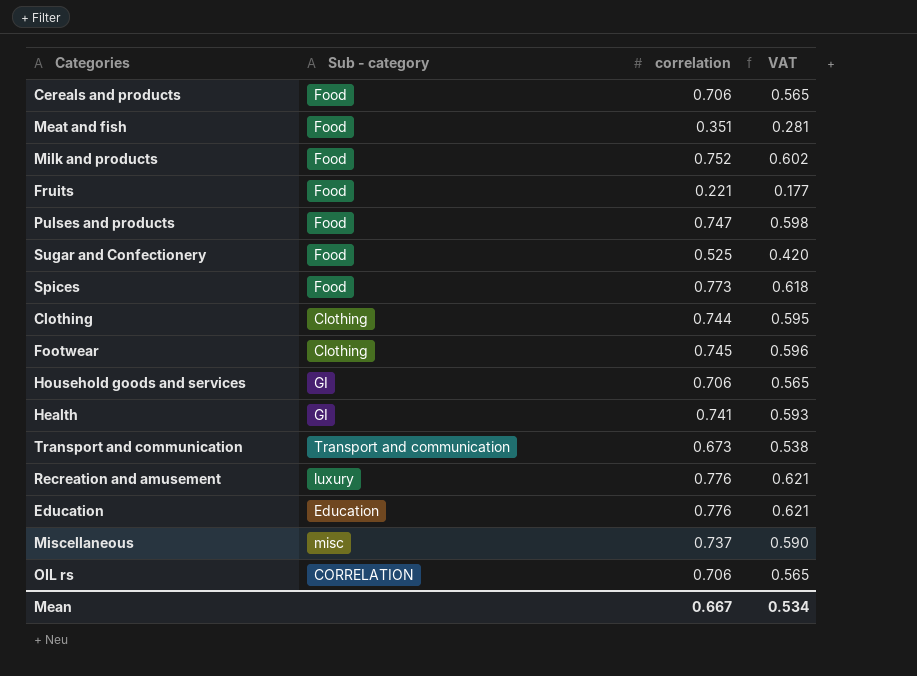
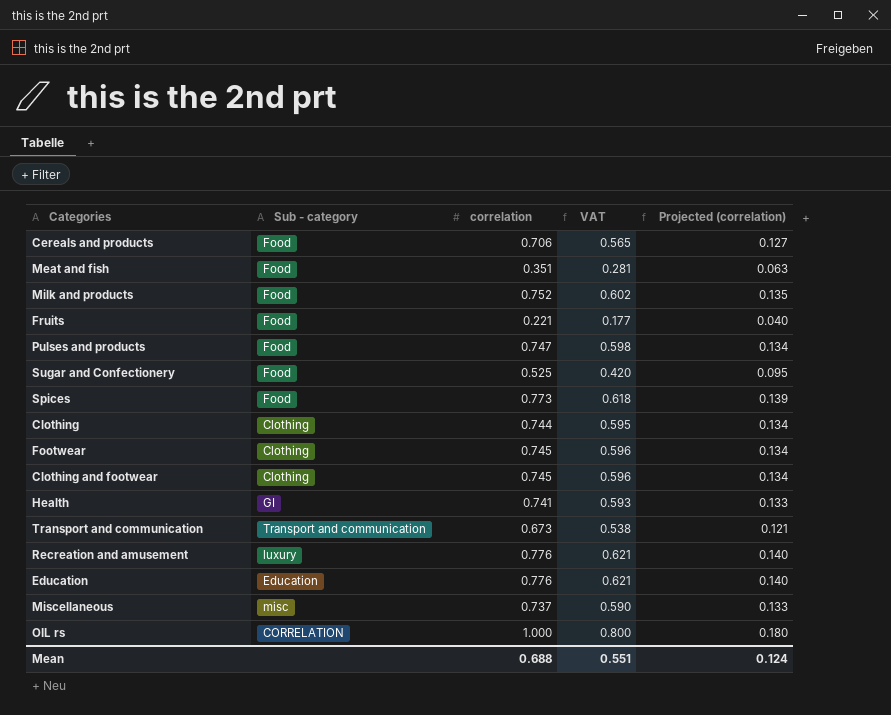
column Projected (correlation) | formula: none -> [correlation] * 0.18
row Household goods and services: GI | 0.706 | 0.565 -> none
row Clothing and footwear: none -> Clothing | 0.745 | 0.596 | 0.134
OIL rs | correlation: 0.706 -> 1.000
OIL rs | VAT: 0.565 -> 0.800
Mean | correlation: 0.667 -> 0.688
Mean | VAT: 0.534 -> 0.551

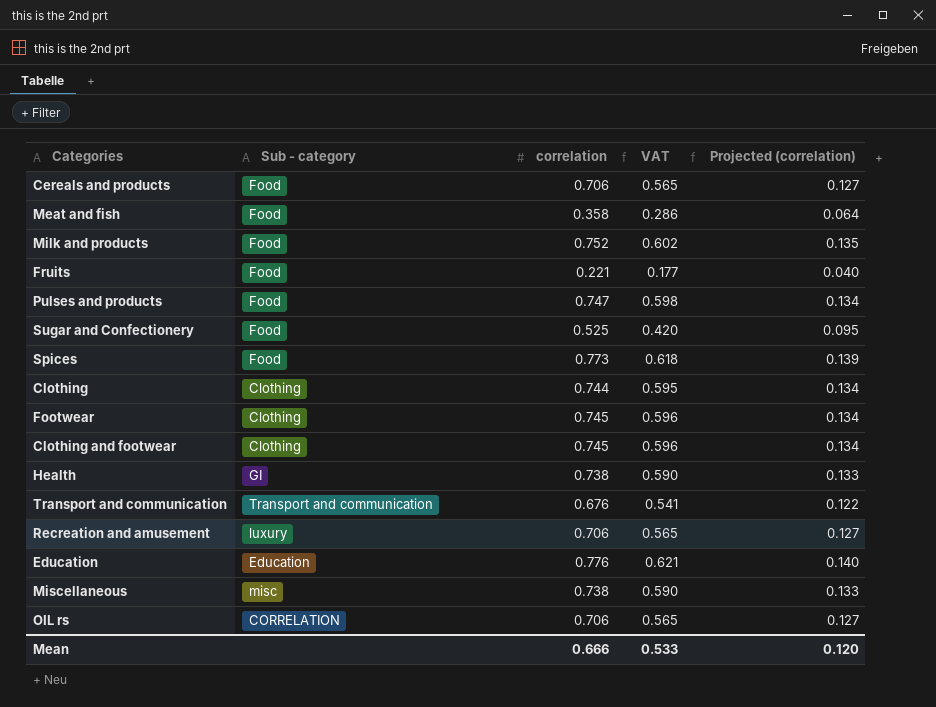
Meat and fish | correlation: 0.351 -> 0.358
Meat and fish | VAT: 0.281 -> 0.286
Meat and fish | Projected (correlation): 0.063 -> 0.064
Health | correlation: 0.741 -> 0.738
Health | VAT: 0.593 -> 0.590
Transport and communication | correlation: 0.673 -> 0.676
Transport and communication | VAT: 0.538 -> 0.541
Transport and communication | Projected (correlation): 0.121 -> 0.122
Recreation and amusement | correlation: 0.776 -> 0.706
Recreation and amusement | VAT: 0.621 -> 0.565
Recreation and amusement | Projected (correlation): 0.140 -> 0.127
Miscellaneous | correlation: 0.737 -> 0.738
OIL rs | correlation: 1.000 -> 0.706
OIL rs | VAT: 0.800 -> 0.565
OIL rs | Projected (correlation): 0.180 -> 0.127
Mean | correlation: 0.688 -> 0.666
Mean | VAT: 0.551 -> 0.533
Mean | Projected (correlation): 0.124 -> 0.120

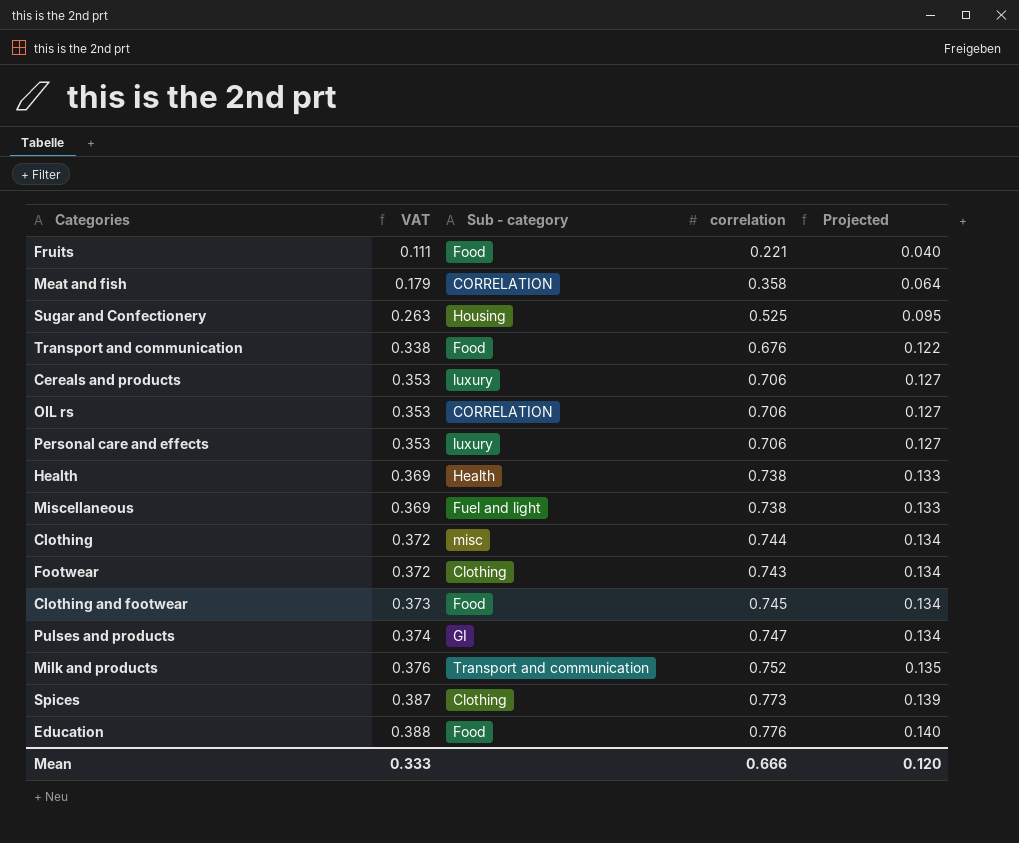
row order: none -> VAT ascending
column VAT | formula: [correlation] * 0.8 -> [correlation] * 0.5
column VAT | position: 4 -> 2
column name: Projected (correlation) -> Projected
row Recreation and amusement: luxury | 0.706 | 0.565 | 0.127 -> none
Meat and fish | Sub - category: Food -> CORRELATION
Sugar and Confectionery | Sub - category: Food -> Housing
Transport and communication | Sub - category: Transport and communication -> Food
Cereals and products | Sub - category: Food -> luxury
row Personal care and effects: none -> 0.353 | luxury | 0.706 | 0.127
Health | Sub - category: GI -> Health
Miscellaneous | Sub - category: misc -> Fuel and light
Clothing | Sub - category: Clothing -> misc
Footwear | correlation: 0.745 -> 0.743
Clothing and footwear | Sub - category: Clothing -> Food
Pulses and products | Sub - category: Food -> GI
Milk and products | Sub - category: Food -> Transport and communication
Spices | Sub - category: Food -> Clothing
Education | Sub - category: Education -> Food
Mean | VAT: 0.533 -> 0.333

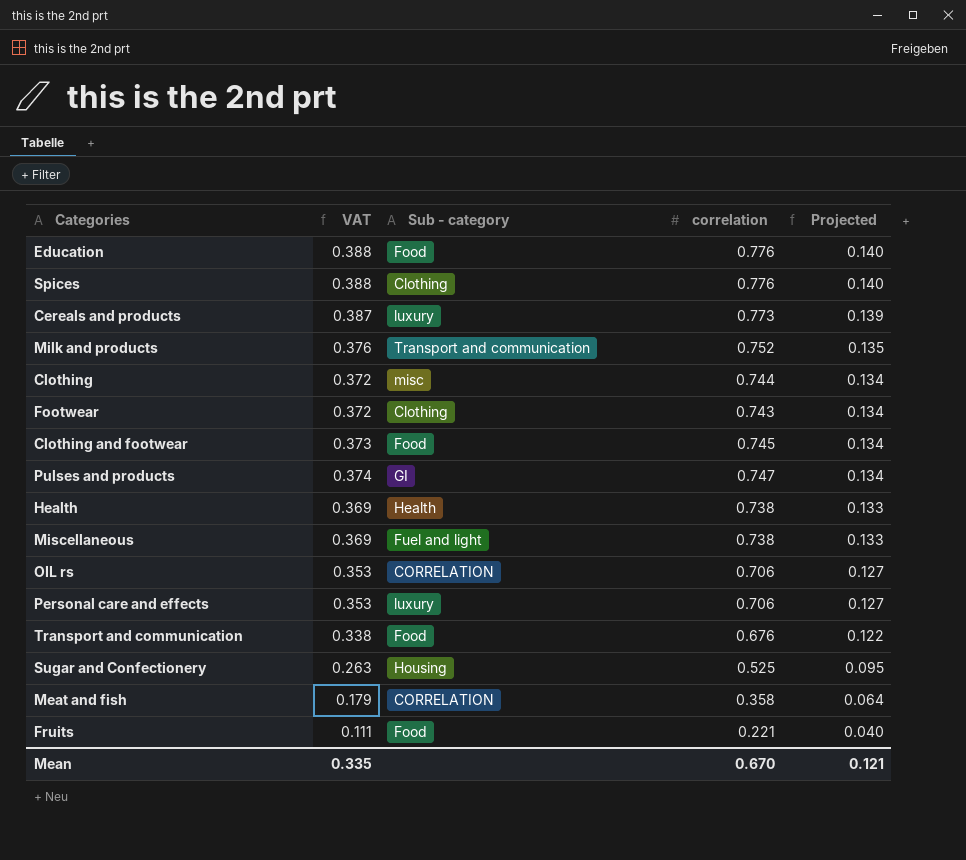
row order: VAT ascending -> Projected descending
Spices | VAT: 0.387 -> 0.388
Spices | correlation: 0.773 -> 0.776
Spices | Projected: 0.139 -> 0.140
Cereals and products | VAT: 0.353 -> 0.387
Cereals and products | correlation: 0.706 -> 0.773
Cereals and products | Projected: 0.127 -> 0.139
Mean | VAT: 0.333 -> 0.335
Mean | correlation: 0.666 -> 0.670
Mean | Projected: 0.120 -> 0.121

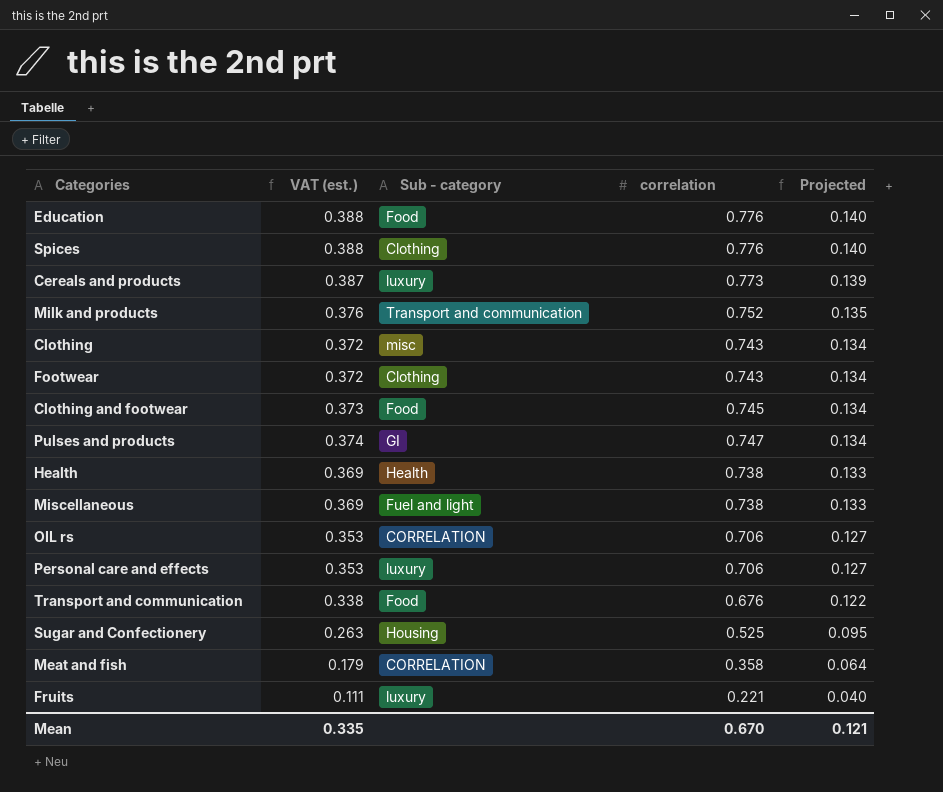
column name: VAT -> VAT (est.)
Clothing | correlation: 0.744 -> 0.743
Fruits | Sub - category: Food -> luxury

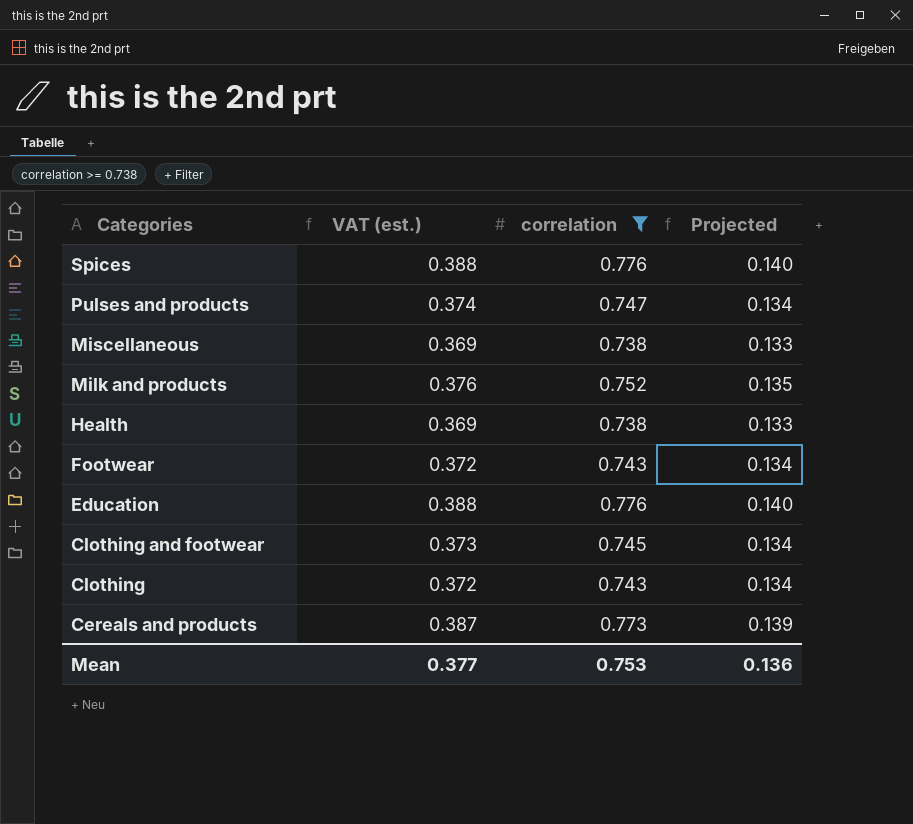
filter: none -> correlation >= 0.738
row order: Projected descending -> Categories descending
column Sub - category | position: 3 -> none
Mean | VAT (est.): 0.335 -> 0.377
Mean | correlation: 0.670 -> 0.753
Mean | Projected: 0.121 -> 0.136

